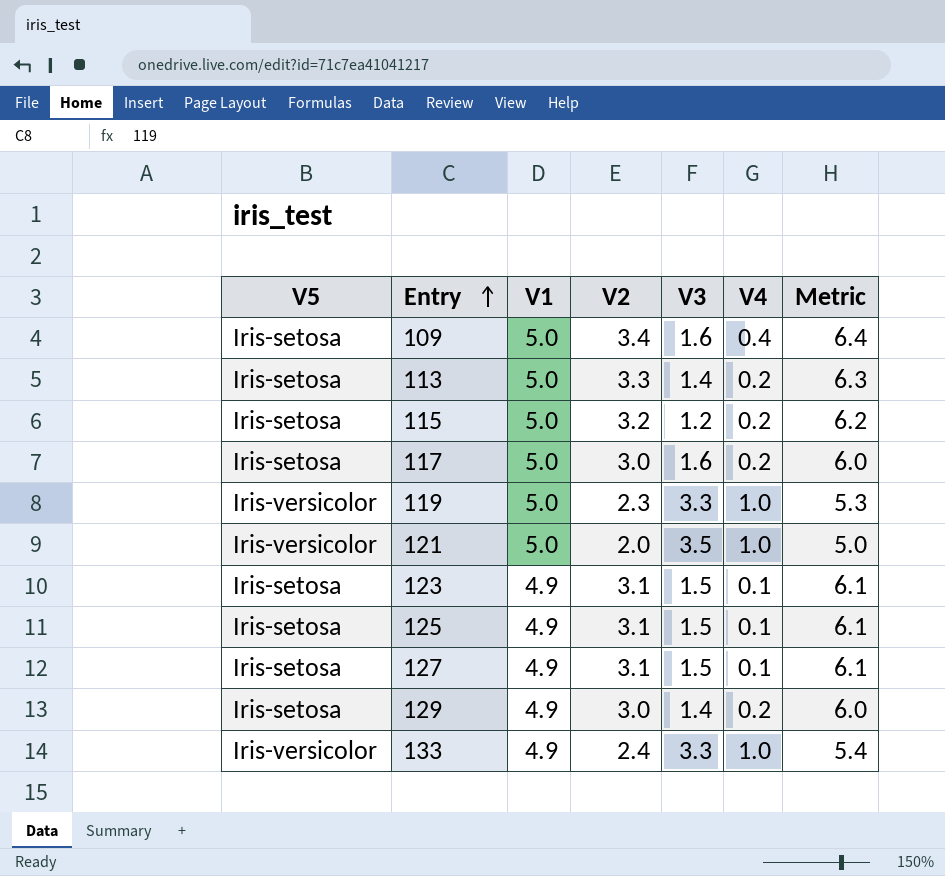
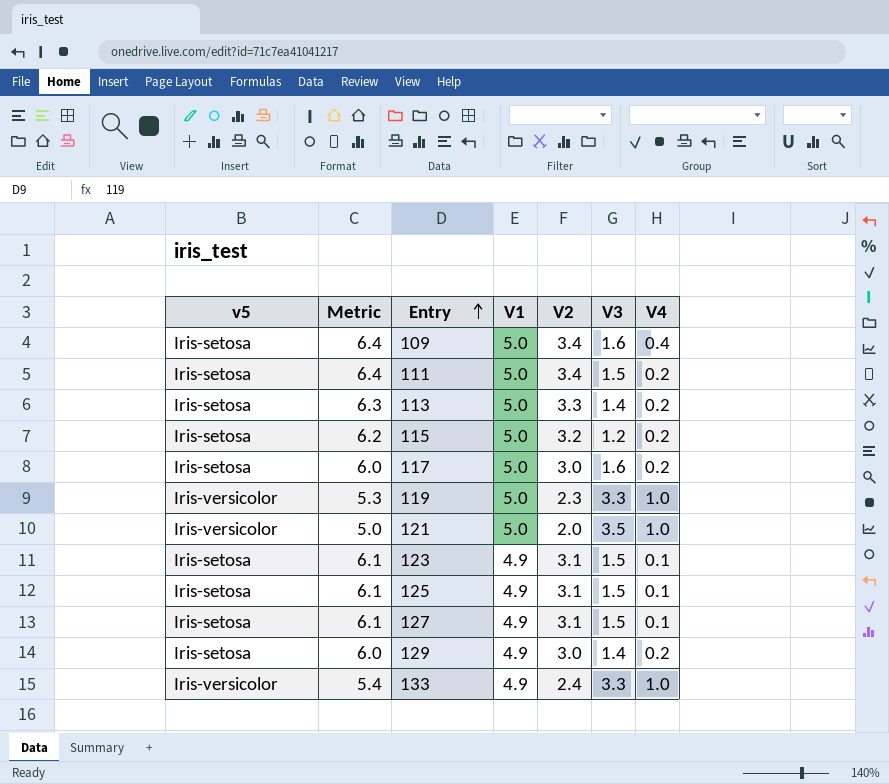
column name: V5 -> v5
column Metric | position: 7 -> 2
row 111: none -> Iris-setosa | 6.4 | 5.0 | 3.4 | 1.5 | 0.2

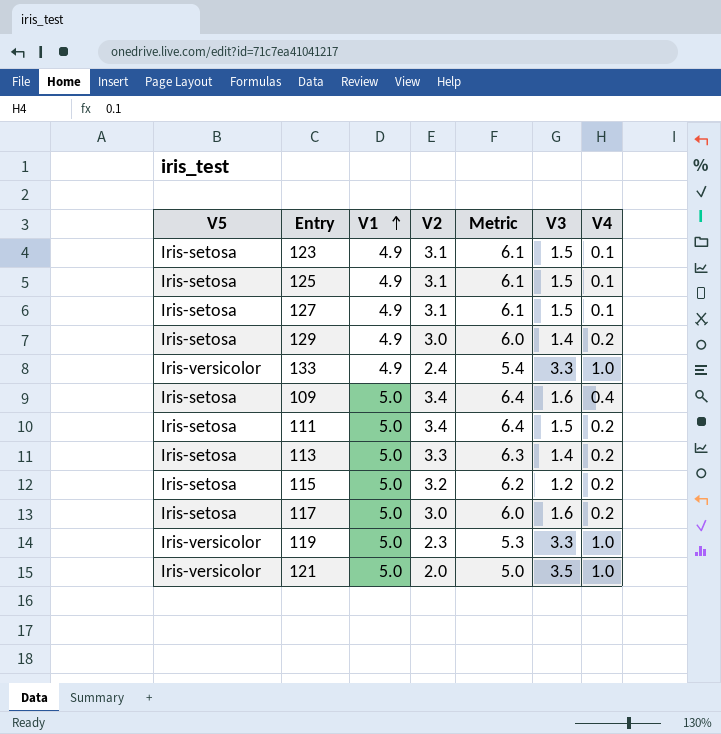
row order: Entry ascending -> V1 ascending
column name: v5 -> V5
column Metric | position: 2 -> 5

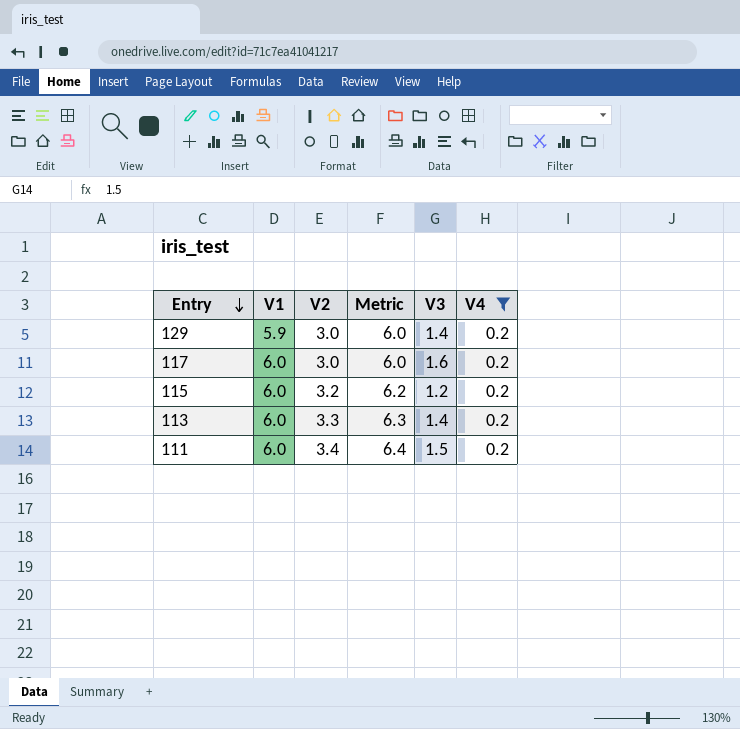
filter: none -> V4 = 0.2
row order: V1 ascending -> Entry descending
column V5 | position: 1 -> none
129 | V1: 4.9 -> 5.9
117 | V1: 5.0 -> 6.0
115 | V1: 5.0 -> 6.0
113 | V1: 5.0 -> 6.0
111 | V1: 5.0 -> 6.0

